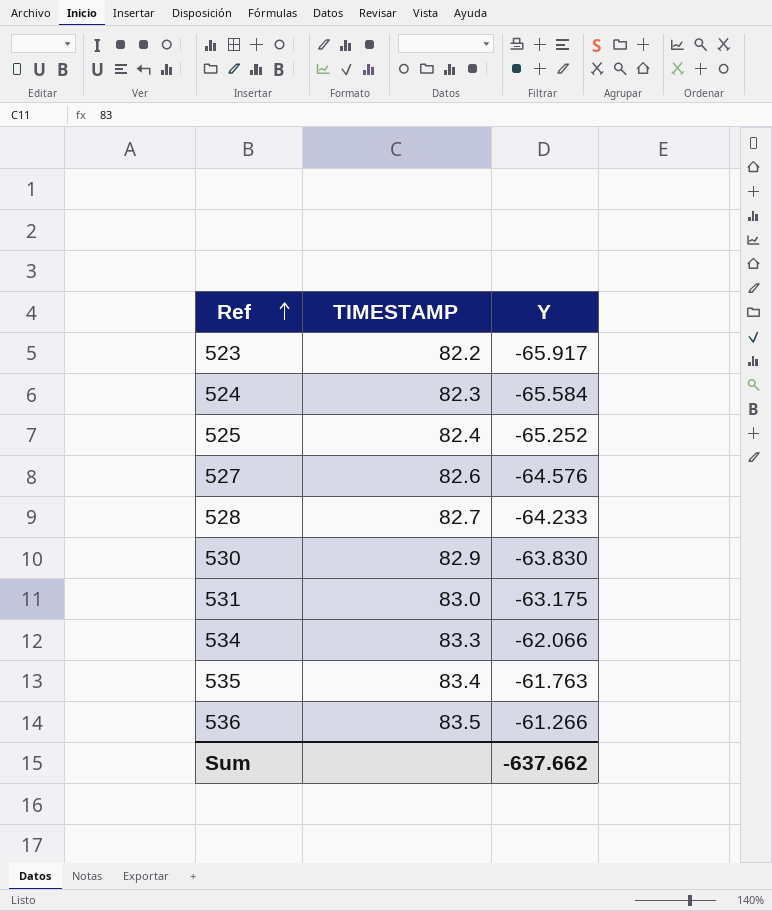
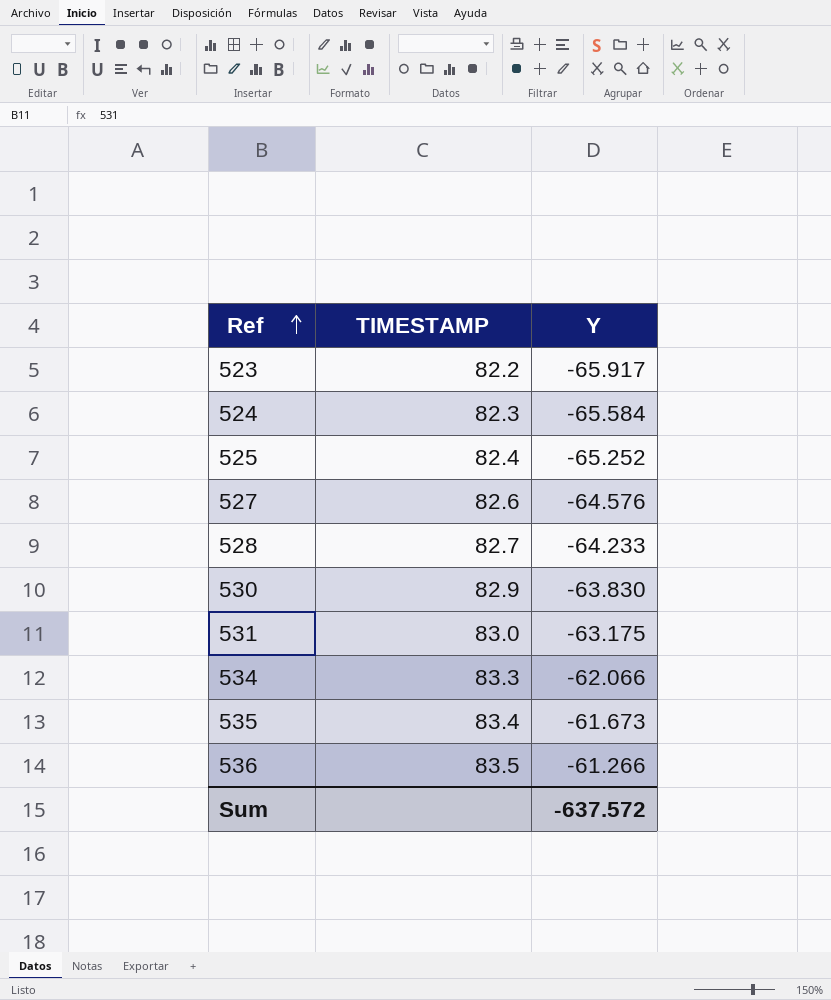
535 | Y: -61.763 -> -61.673
Sum | Y: -637.662 -> -637.572

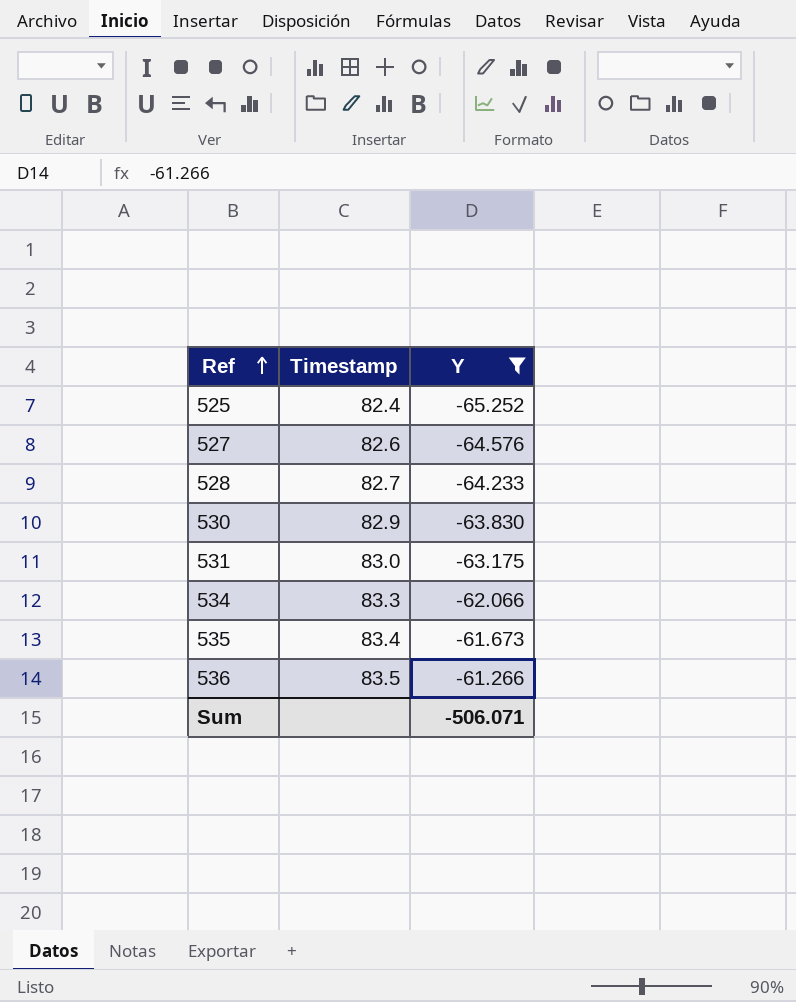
filter: none -> Y >= -65.252
column name: TIMESTAMP -> Timestamp
Sum | Y: -637.572 -> -506.071

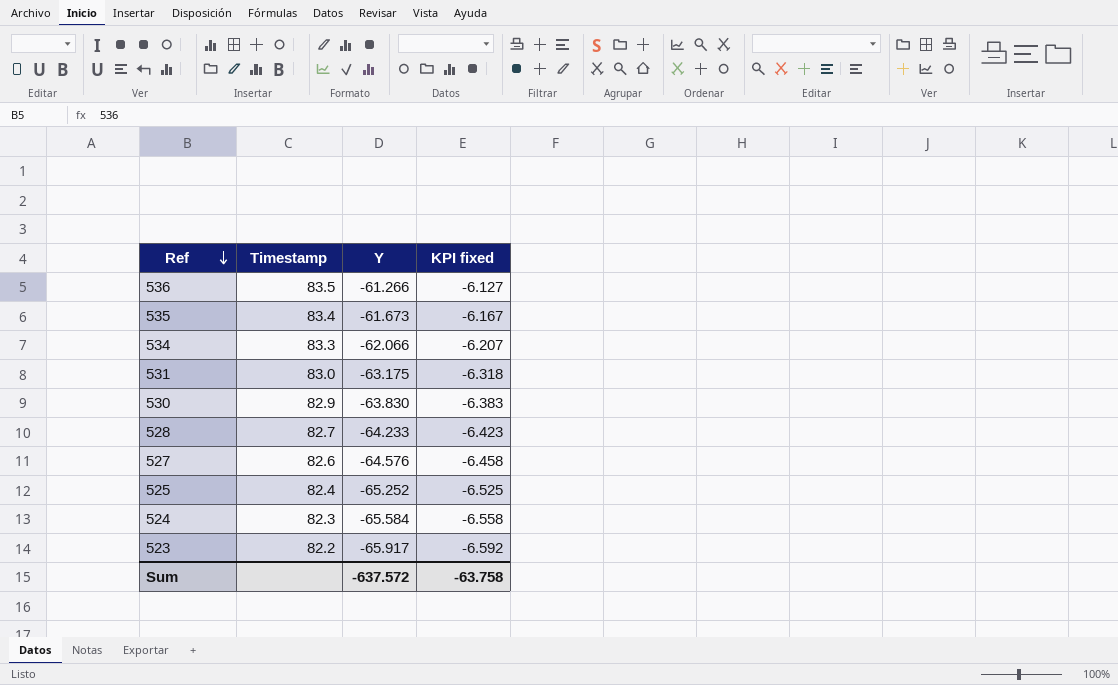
filter: Y >= -65.252 -> none
row order: Ref ascending -> Ref descending
column KPI fixed | formula: none -> [Y] * 0.1
Sum | Y: -506.071 -> -637.572

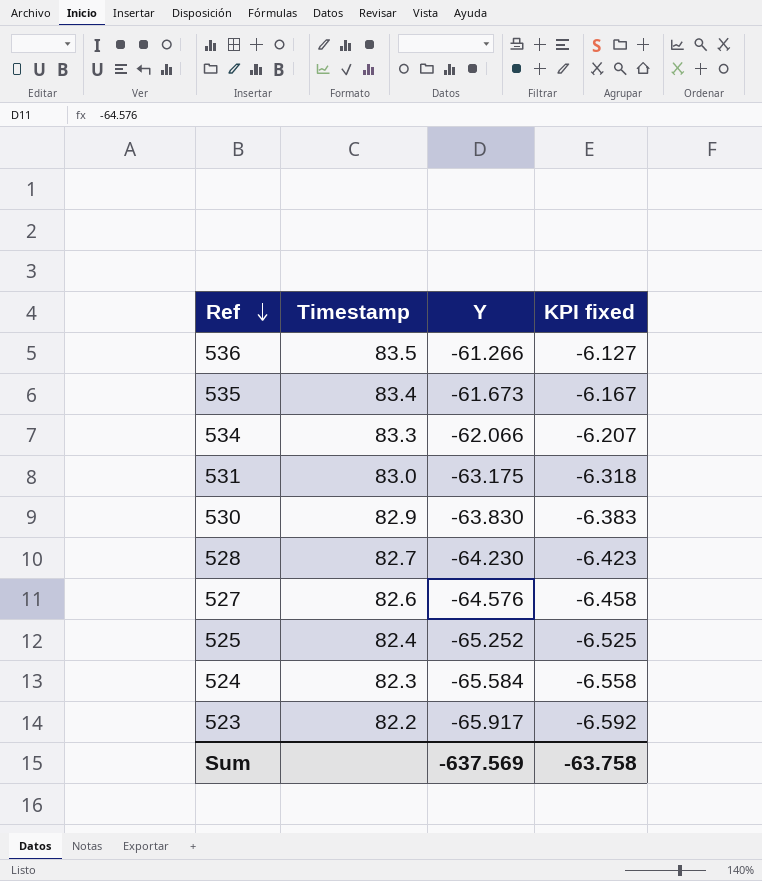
528 | Y: -64.233 -> -64.230
Sum | Y: -637.572 -> -637.569

